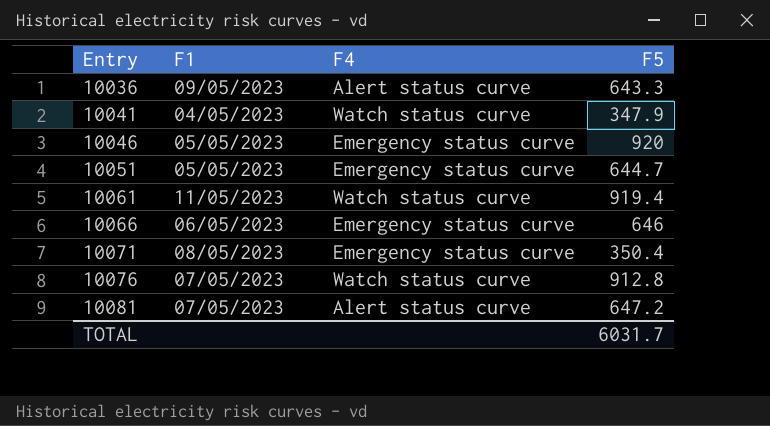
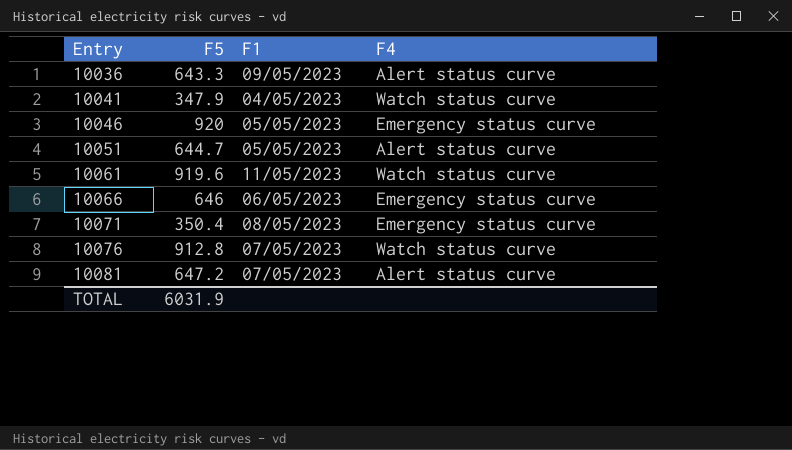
column F5 | position: 4 -> 2
10051 | F4: Emergency status curve -> Alert status curve
10061 | F5: 919.4 -> 919.6
TOTAL | F5: 6031.7 -> 6031.9

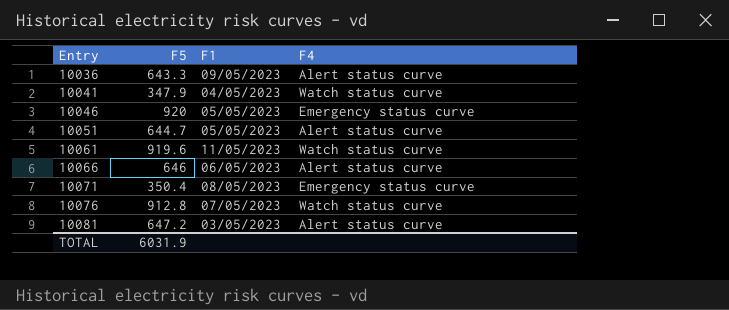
10066 | F4: Emergency status curve -> Alert status curve
10081 | F1: 07/05/2023 -> 03/05/2023

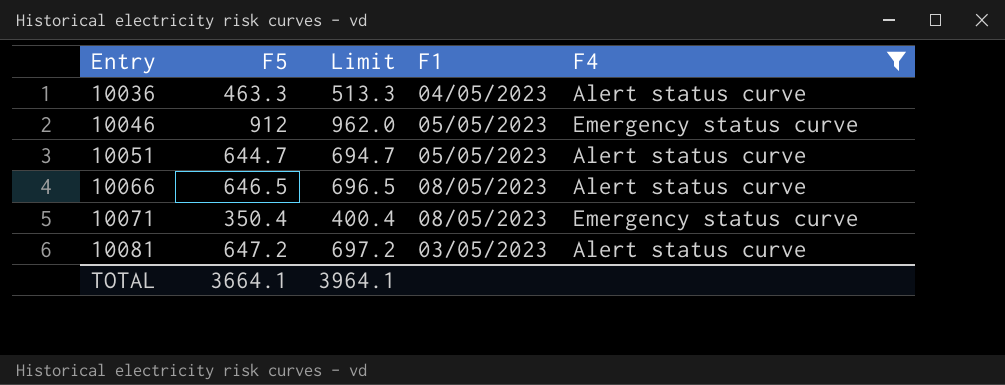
filter: none -> F4 != Watch status curve
column Limit | formula: none -> [F5] + 50
10036 | F5: 643.3 -> 463.3
10036 | F1: 09/05/2023 -> 04/05/2023
10046 | F5: 920 -> 912
10066 | F5: 646 -> 646.5
10066 | F1: 06/05/2023 -> 08/05/2023
TOTAL | F5: 6031.9 -> 3664.1

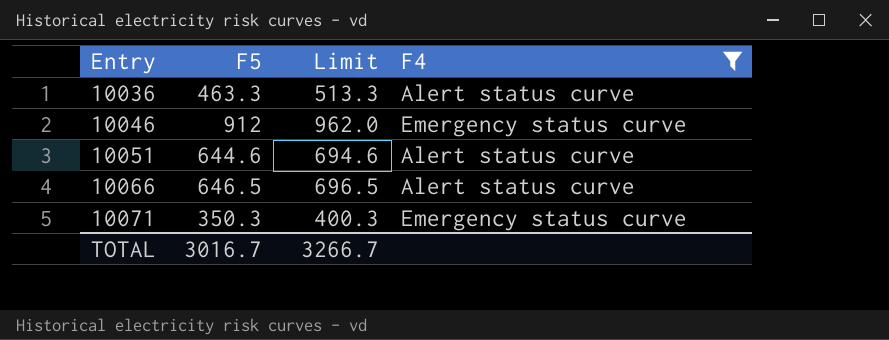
column F1 | position: 4 -> none
row 10081: 647.2 | 697.2 | 03/05/2023 | Alert status curve -> none
10051 | F5: 644.7 -> 644.6
10051 | Limit: 694.7 -> 694.6
10071 | F5: 350.4 -> 350.3
10071 | Limit: 400.4 -> 400.3
TOTAL | F5: 3664.1 -> 3016.7
TOTAL | Limit: 3964.1 -> 3266.7

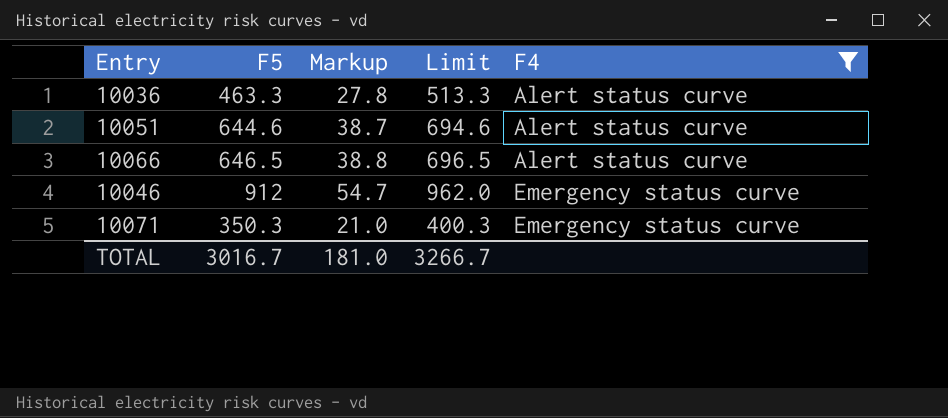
row order: Entry ascending -> F4 ascending
column Markup | formula: none -> [F5] * 0.06

